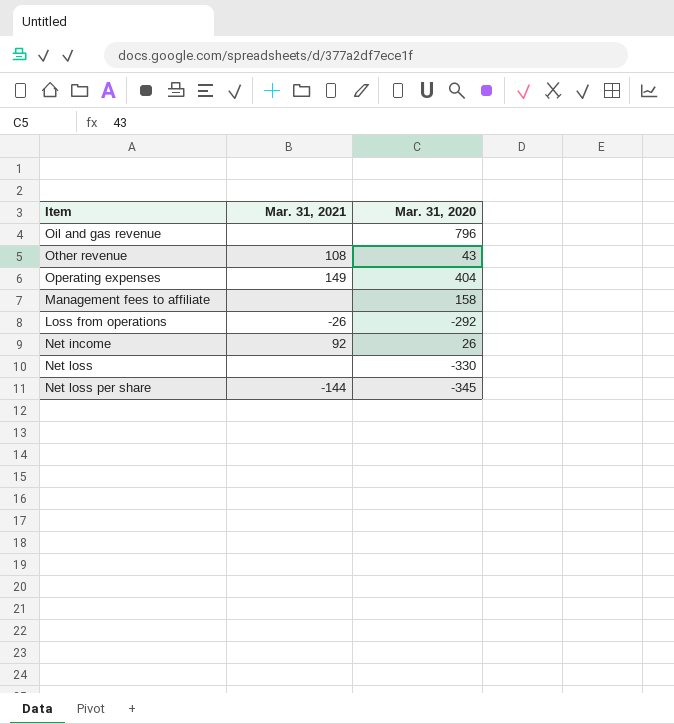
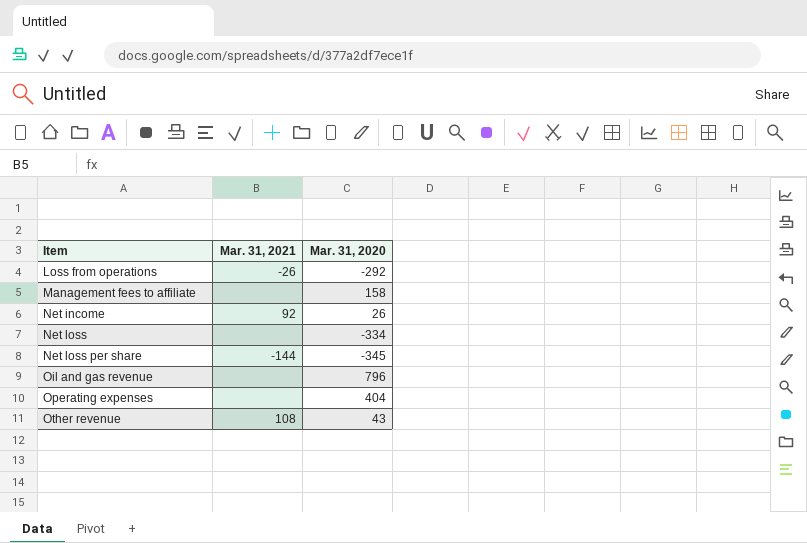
row order: none -> Item ascending
Net loss | Mar. 31, 2020: -330 -> -334
Operating expenses | Mar. 31, 2021: 149 -> none

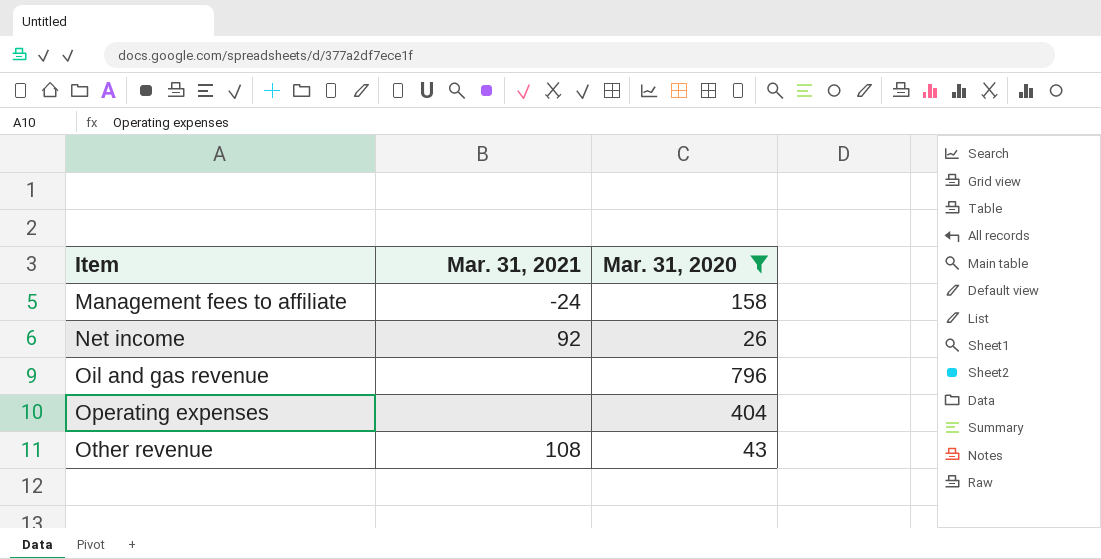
filter: none -> Mar. 31, 2020 >= 26
Management fees to affiliate | Mar. 31, 2021: none -> -24

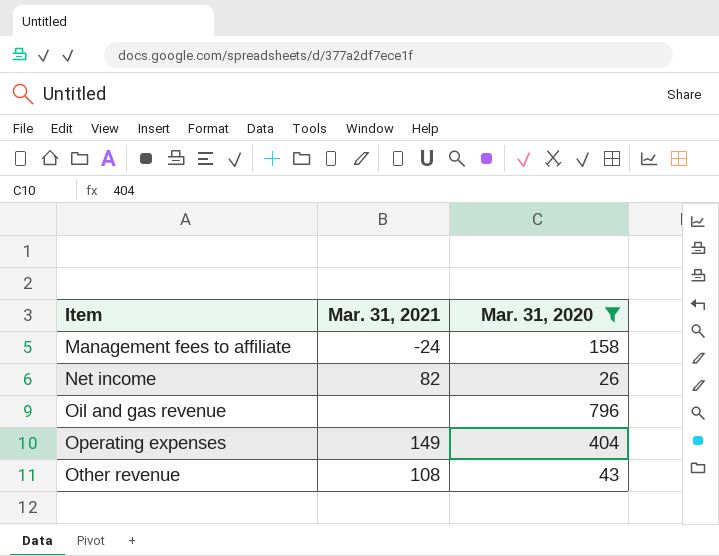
Net income | Mar. 31, 2021: 92 -> 82
Operating expenses | Mar. 31, 2021: none -> 149

